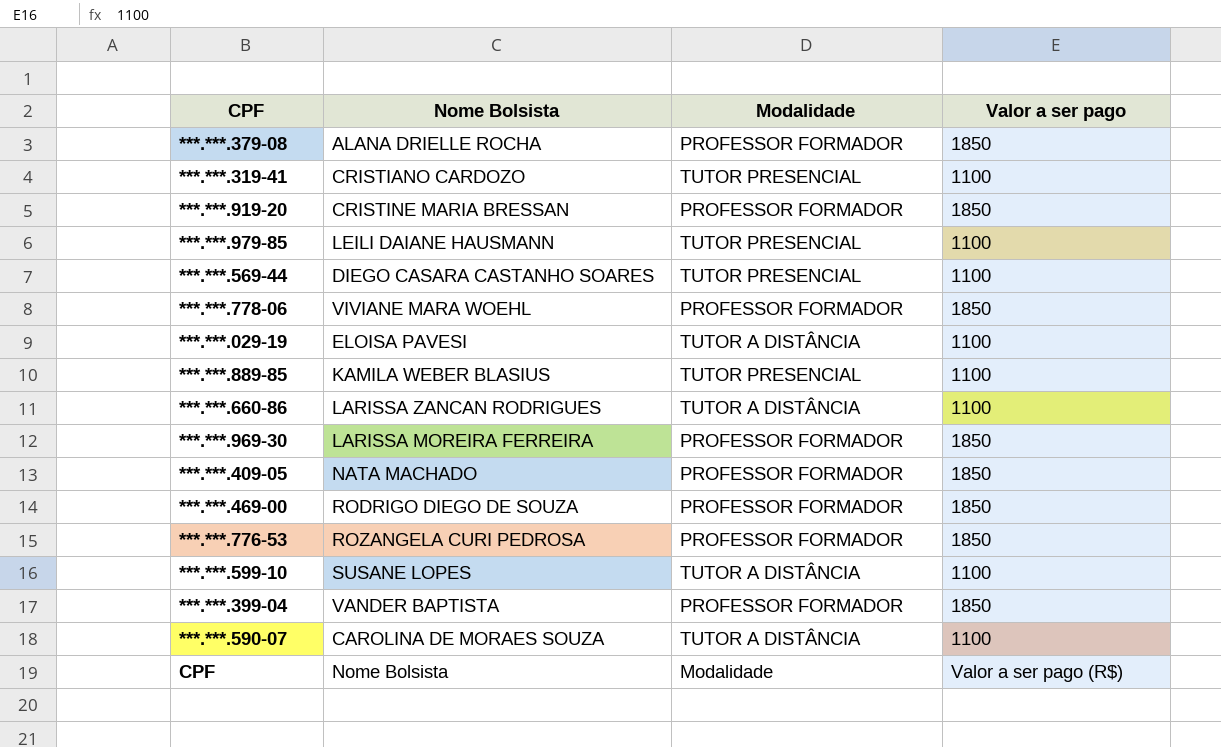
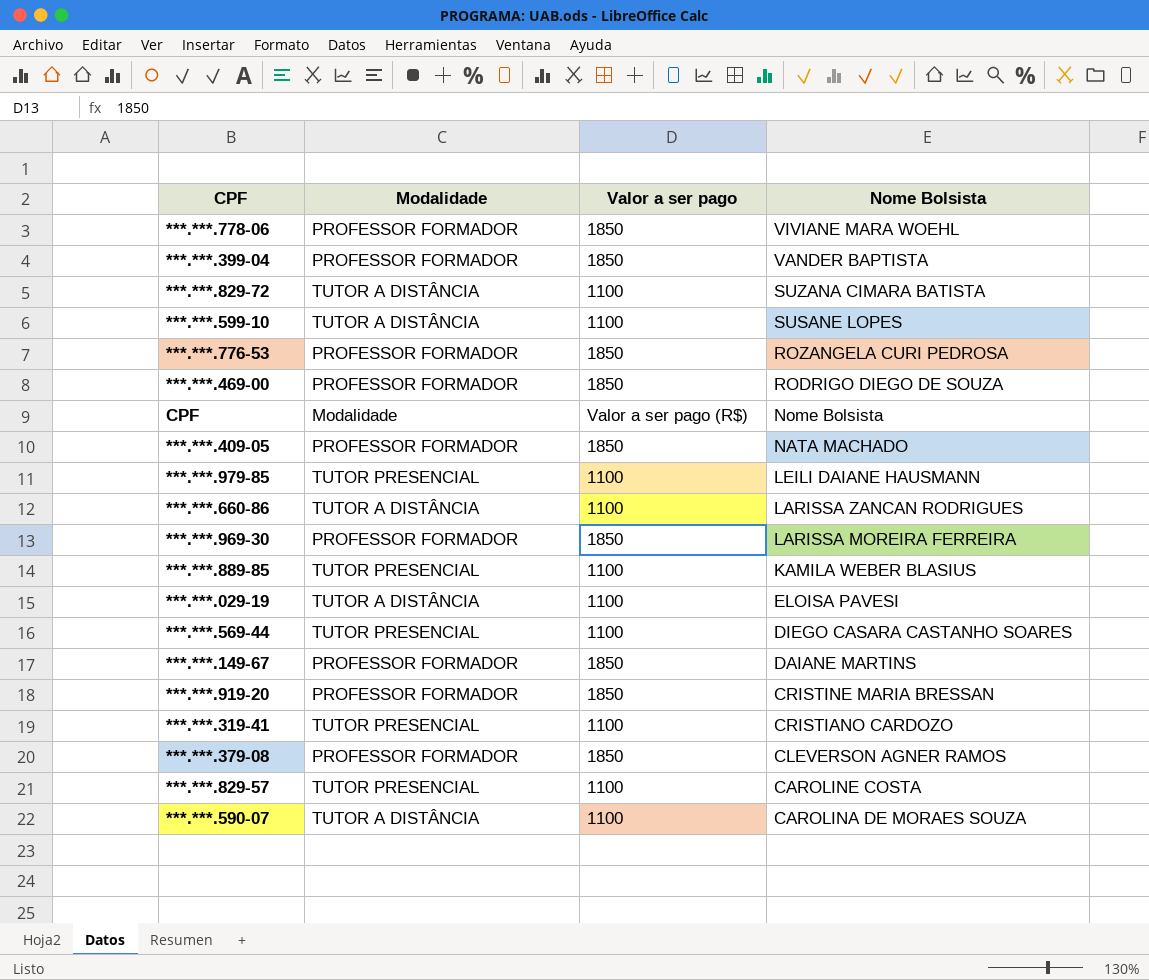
row order: none -> Nome Bolsista descending
column Nome Bolsista | position: 2 -> 4
row ***.***.829-72: none -> TUTOR A DISTÂNCIA | 1100 | SUZANA CIMARA BATISTA
row ***.***.149-67: none -> PROFESSOR FORMADOR | 1850 | DAIANE MARTINS
***.***.379-08 | Nome Bolsista: ALANA DRIELLE ROCHA -> CLEVERSON AGNER RAMOS
row ***.***.829-57: none -> TUTOR PRESENCIAL | 1100 | CAROLINE COSTA

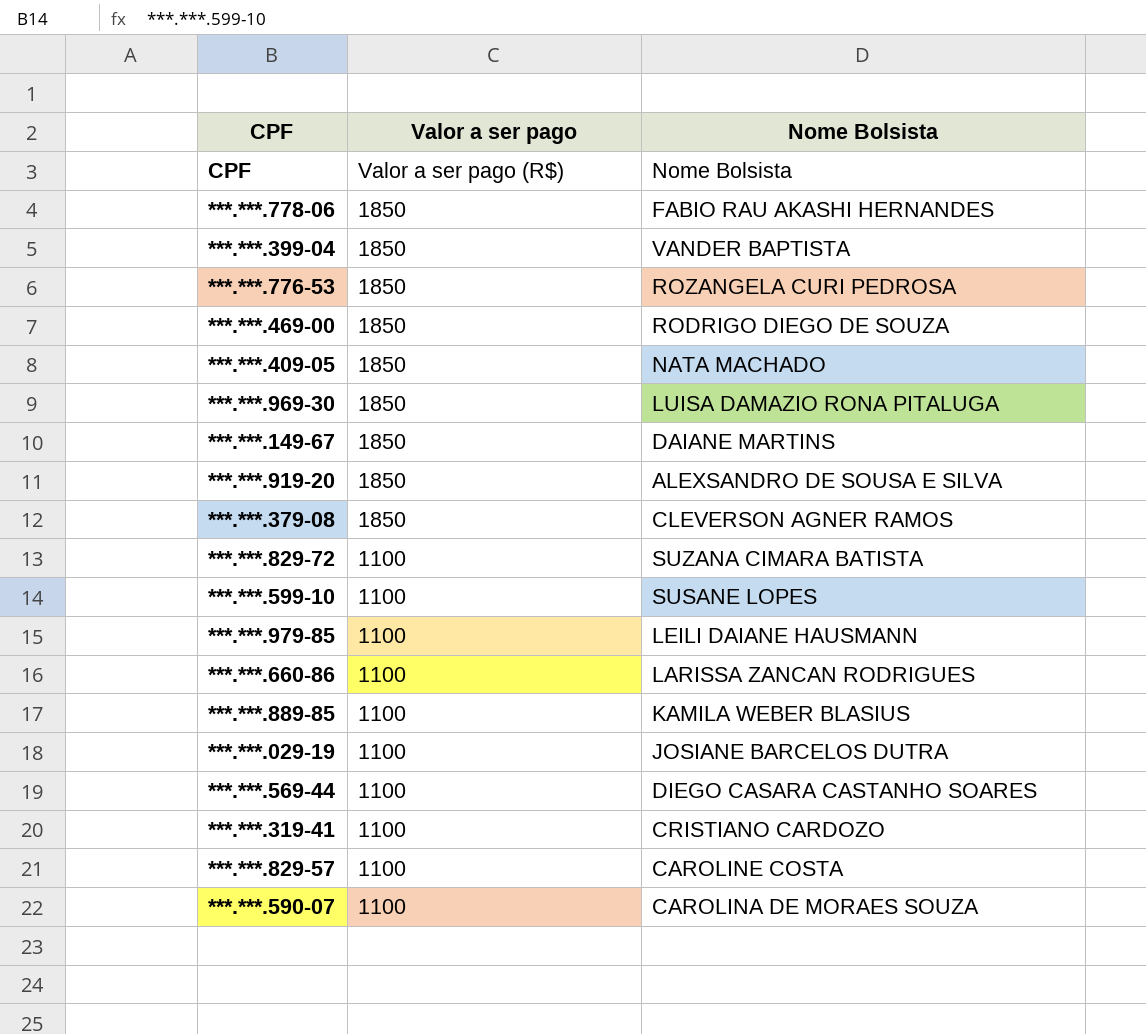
row order: Nome Bolsista descending -> Valor a ser pago descending
column Modalidade | position: 2 -> none
***.***.778-06 | Nome Bolsista: VIVIANE MARA WOEHL -> FABIO RAU AKASHI HERNANDES
***.***.969-30 | Nome Bolsista: LARISSA MOREIRA FERREIRA -> LUISA DAMAZIO RONA PITALUGA
***.***.919-20 | Nome Bolsista: CRISTINE MARIA BRESSAN -> ALEXSANDRO DE SOUSA E SILVA
***.***.029-19 | Nome Bolsista: ELOISA PAVESI -> JOSIANE BARCELOS DUTRA

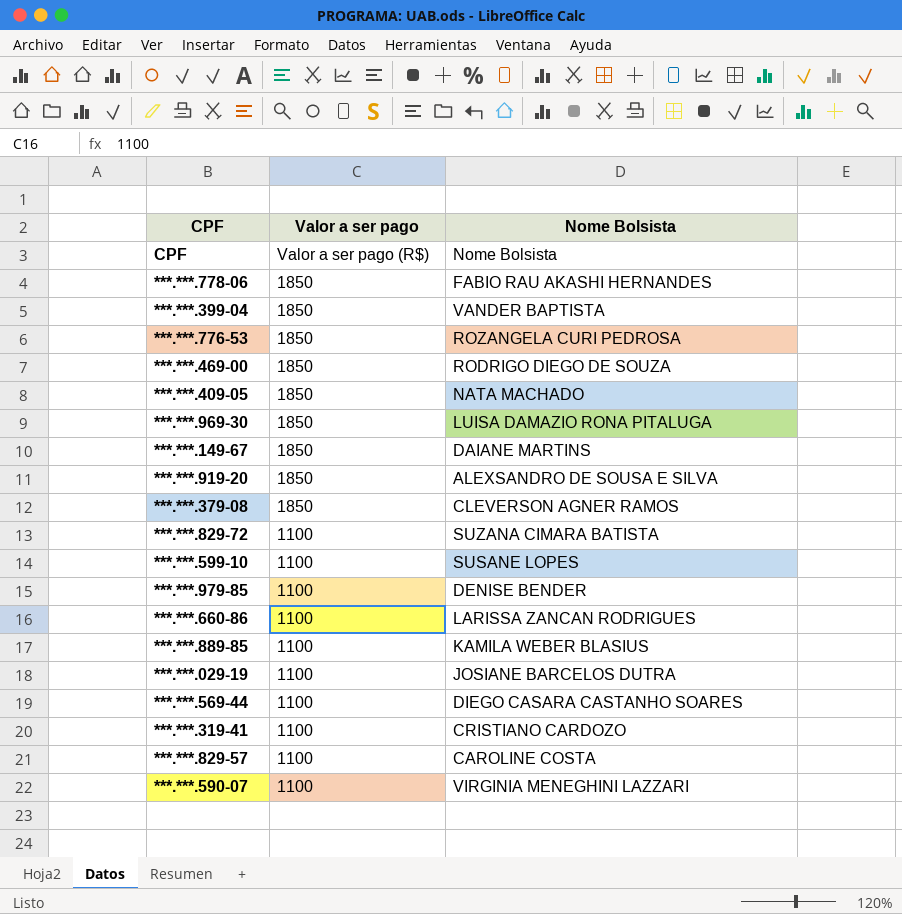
***.***.979-85 | Nome Bolsista: LEILI DAIANE HAUSMANN -> DENISE BENDER
***.***.590-07 | Nome Bolsista: CAROLINA DE MORAES SOUZA -> VIRGINIA MENEGHINI LAZZARI

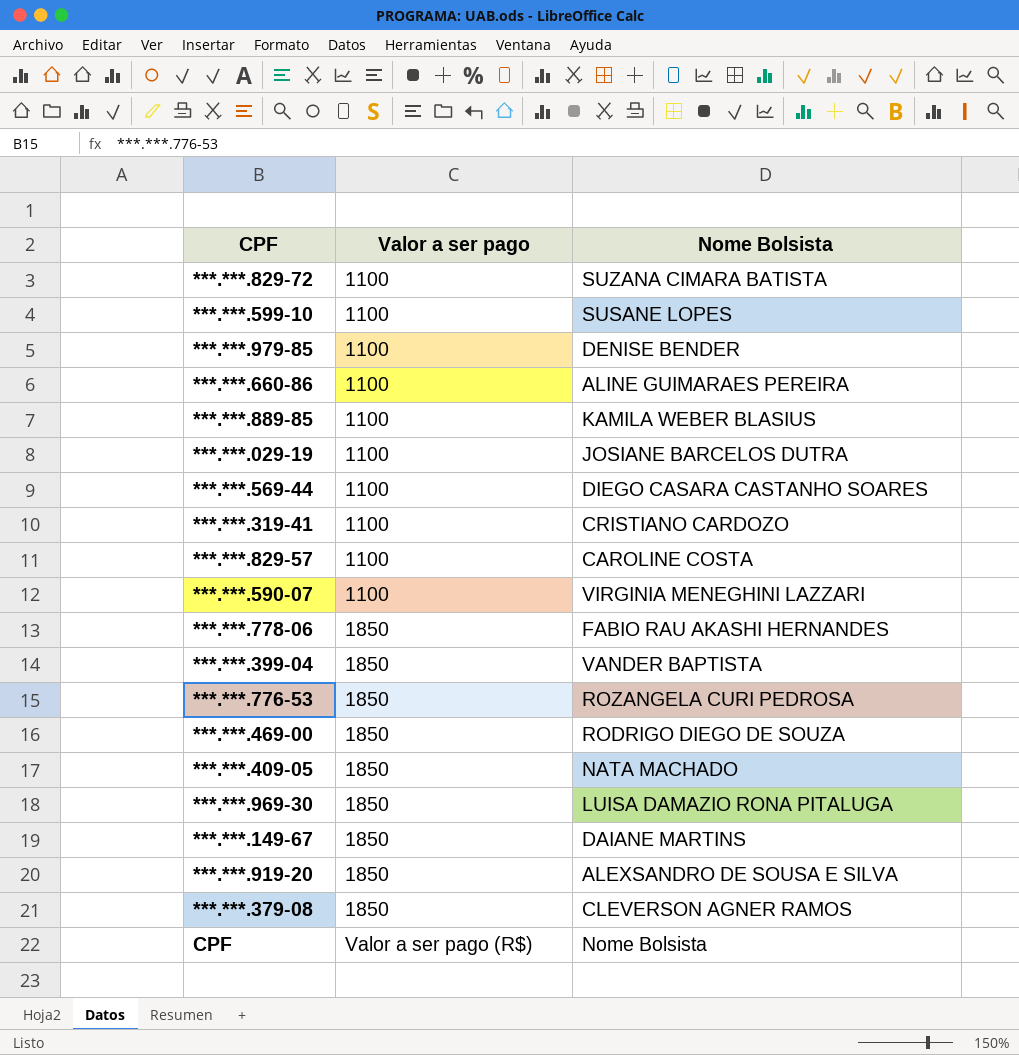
row order: Valor a ser pago descending -> Valor a ser pago ascending
***.***.660-86 | Nome Bolsista: LARISSA ZANCAN RODRIGUES -> ALINE GUIMARAES PEREIRA

